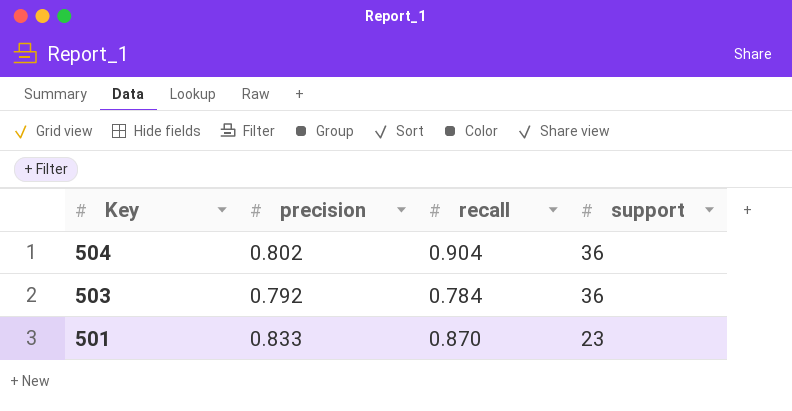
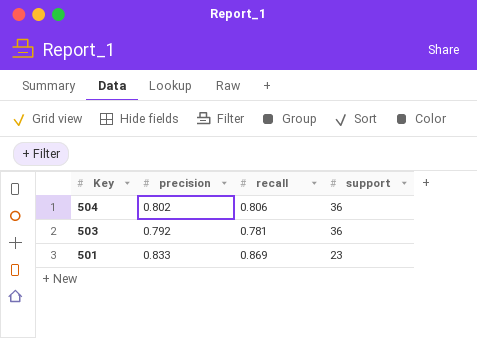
504 | recall: 0.904 -> 0.806
503 | recall: 0.784 -> 0.781
501 | recall: 0.870 -> 0.869

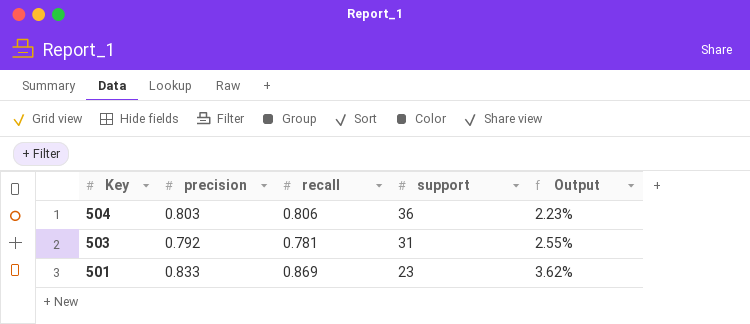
column Output | formula: none -> [precision] / [support]
504 | precision: 0.802 -> 0.803
503 | support: 36 -> 31

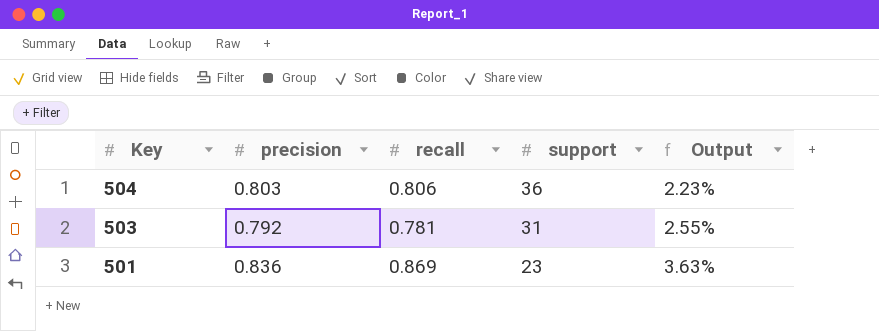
501 | precision: 0.833 -> 0.836
501 | Output: 3.62% -> 3.63%

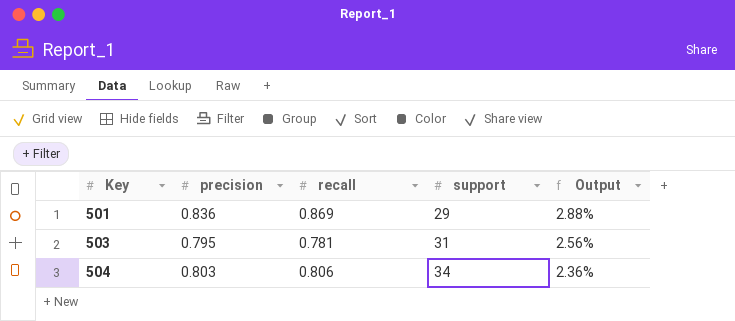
row order: Key descending -> Key ascending
501 | support: 23 -> 29
501 | Output: 3.63% -> 2.88%
503 | precision: 0.792 -> 0.795
503 | Output: 2.55% -> 2.56%
504 | support: 36 -> 34
504 | Output: 2.23% -> 2.36%

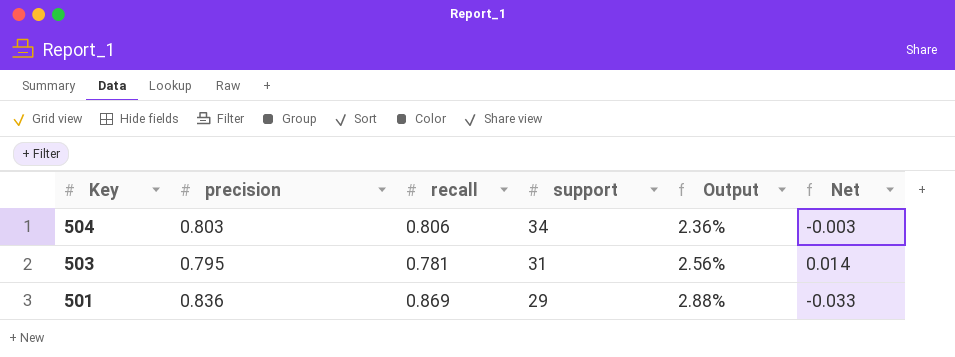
row order: Key ascending -> Key descending
column Net | formula: none -> [precision] - [recall]

